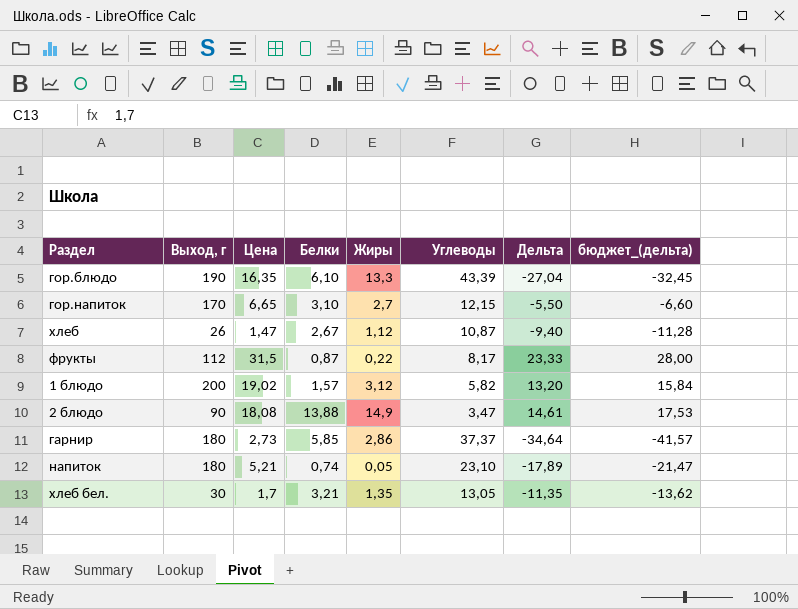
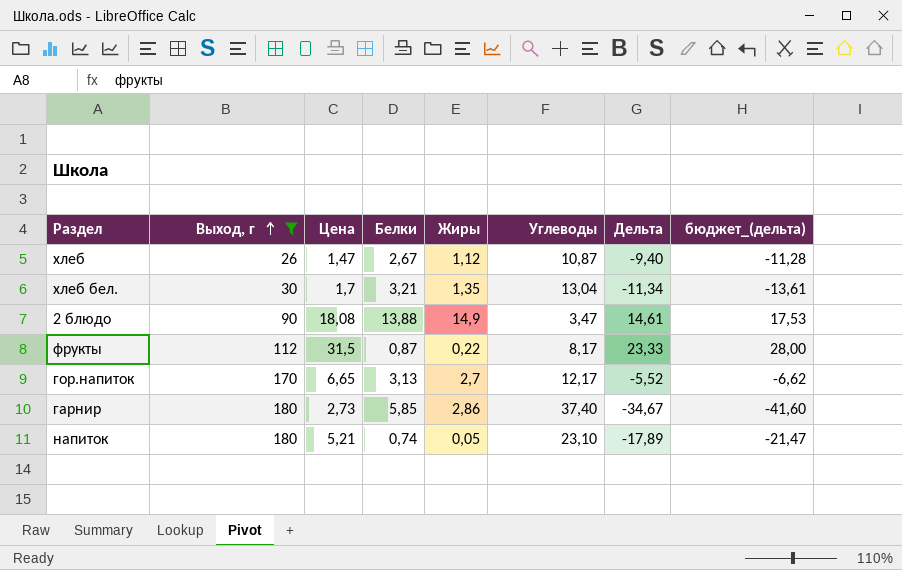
filter: none -> Выход, г <= 180
row order: none -> Выход, г ascending
хлеб бел. | Углеводы: 13,05 -> 13,04
хлеб бел. | Дельта: -11,35 -> -11,34
хлеб бел. | бюджет_(дельта): -13,62 -> -13,61
гор.напиток | Белки: 3,10 -> 3,13
гор.напиток | Углеводы: 12,15 -> 12,17
гор.напиток | Дельта: -5,50 -> -5,52
гор.напиток | бюджет_(дельта): -6,60 -> -6,62
гарнир | Углеводы: 37,37 -> 37,40
гарнир | Дельта: -34,64 -> -34,67
гарнир | бюджет_(дельта): -41,57 -> -41,60

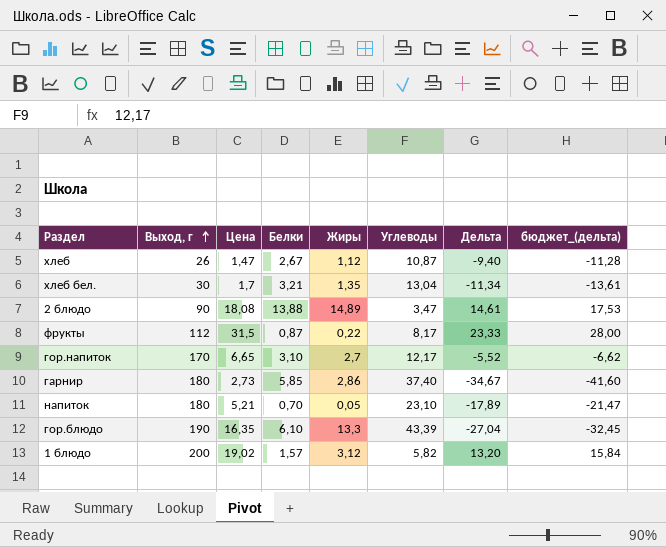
filter: Выход, г <= 180 -> none
2 блюдо | Жиры: 14,9 -> 14,89
гор.напиток | Белки: 3,13 -> 3,10
напиток | Белки: 0,74 -> 0,70

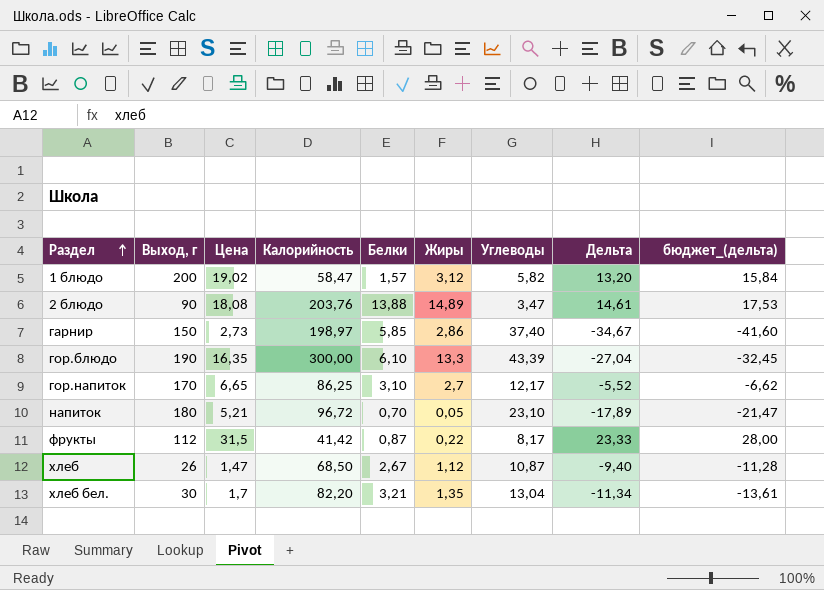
row order: Выход, г ascending -> Раздел ascending
column Калорийность | position: none -> 4
гарнир | Выход, г: 180 -> 150

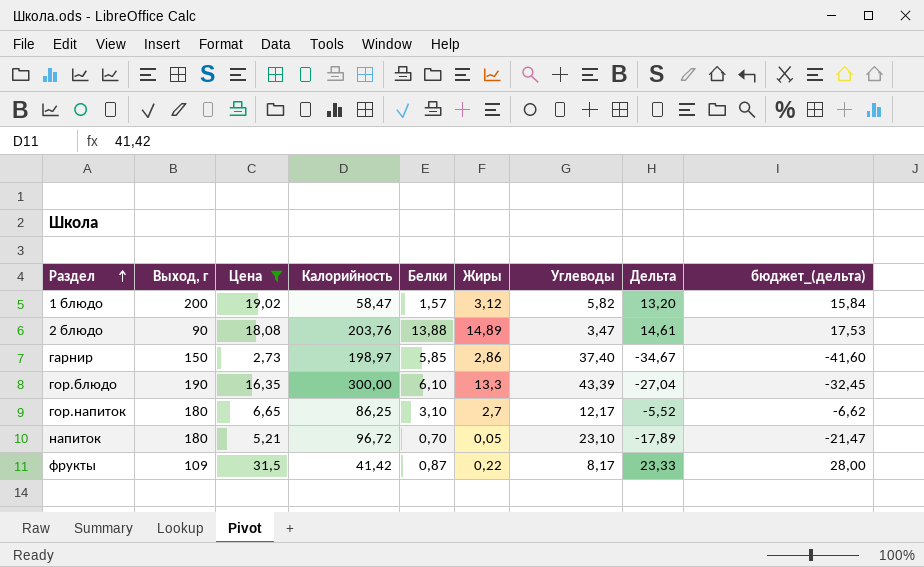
filter: none -> Цена >= 2,73
гор.напиток | Выход, г: 170 -> 180
фрукты | Выход, г: 112 -> 109

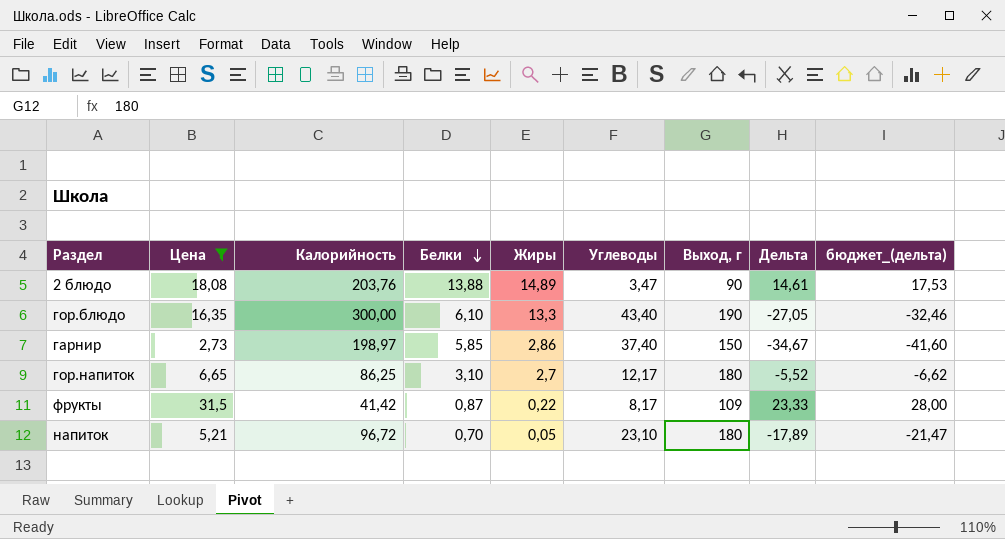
row order: Раздел ascending -> Белки descending
column Выход, г | position: 2 -> 7
row 1 блюдо: 200 | 19,02 | 58,47 | 1,57 | 3,12 | 5,82 | 13,20 | 15,84 -> none
гор.блюдо | Углеводы: 43,39 -> 43,40
гор.блюдо | Дельта: -27,04 -> -27,05
гор.блюдо | бюджет_(дельта): -32,45 -> -32,46

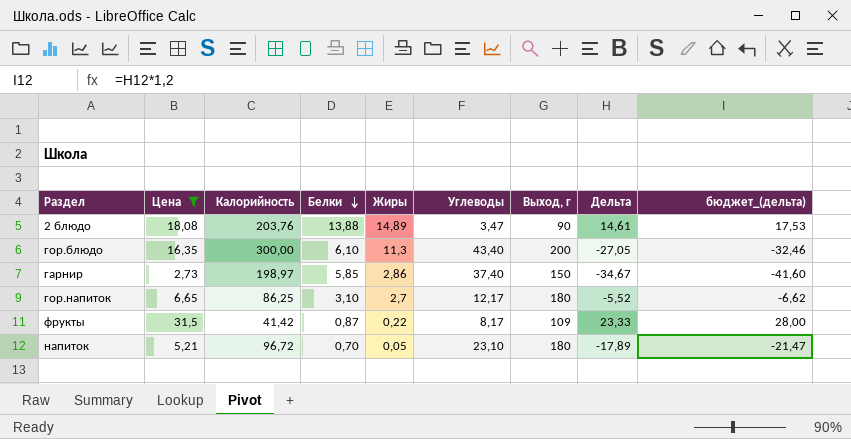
гор.блюдо | Жиры: 13,3 -> 11,3
гор.блюдо | Выход, г: 190 -> 200

